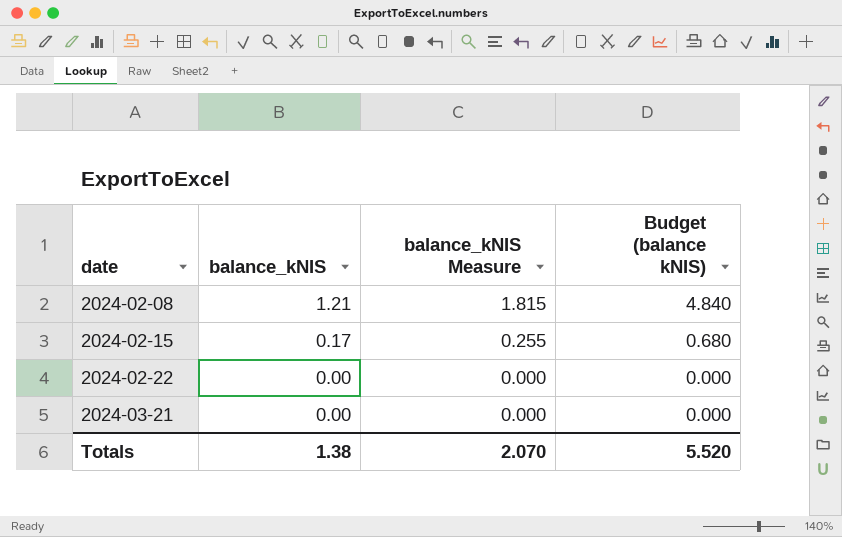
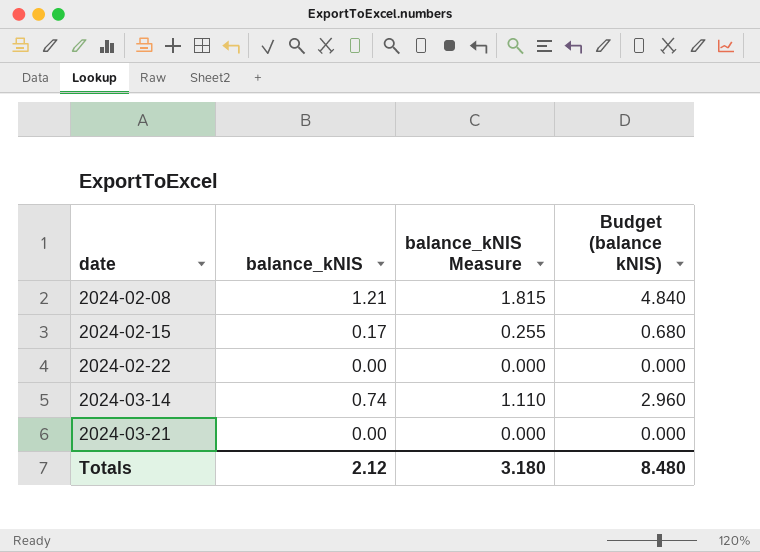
row 2024-03-14: none -> 0.74 | 1.110 | 2.960
Totals | balance_kNIS: 1.38 -> 2.12
Totals | balance_kNIS Measure: 2.070 -> 3.180
Totals | Budget (balance kNIS): 5.520 -> 8.480

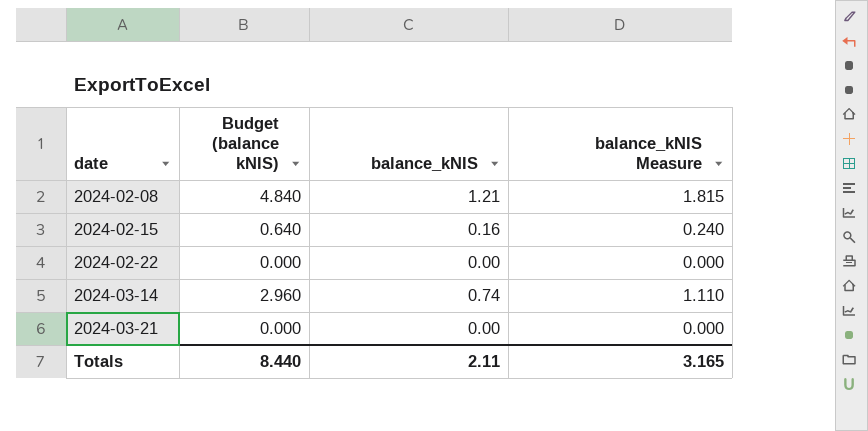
column Budget (balance kNIS) | position: 4 -> 2
2024-02-15 | Budget (balance kNIS): 0.680 -> 0.640
2024-02-15 | balance_kNIS: 0.17 -> 0.16
2024-02-15 | balance_kNIS Measure: 0.255 -> 0.240
Totals | Budget (balance kNIS): 8.480 -> 8.440
Totals | balance_kNIS: 2.12 -> 2.11
Totals | balance_kNIS Measure: 3.180 -> 3.165

